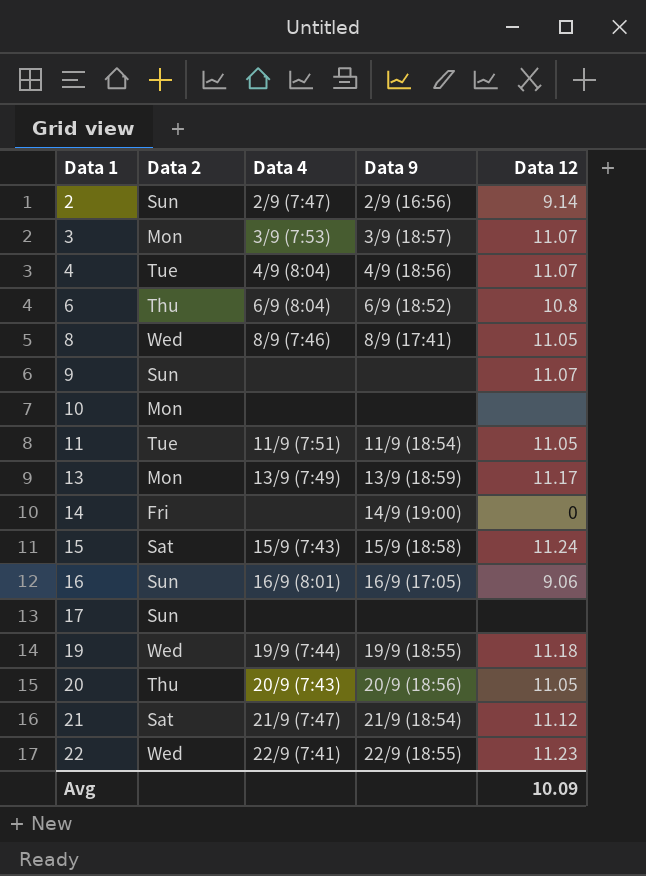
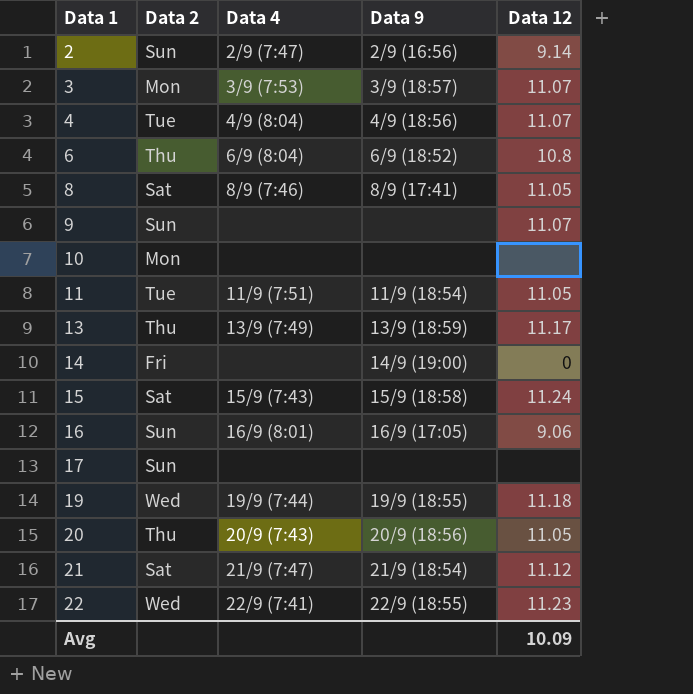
8 | Data 2: Wed -> Sat
13 | Data 2: Mon -> Thu

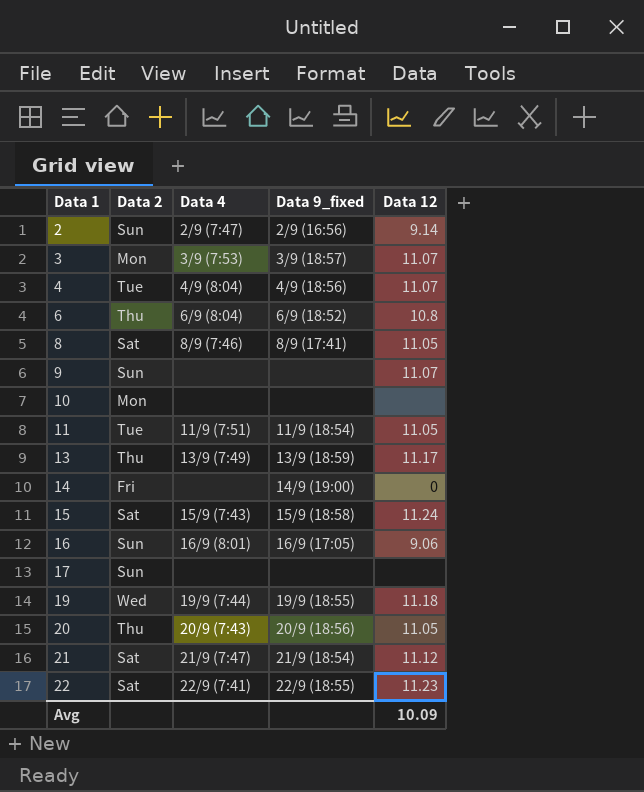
column name: Data 9 -> Data 9_fixed
22 | Data 2: Wed -> Sat

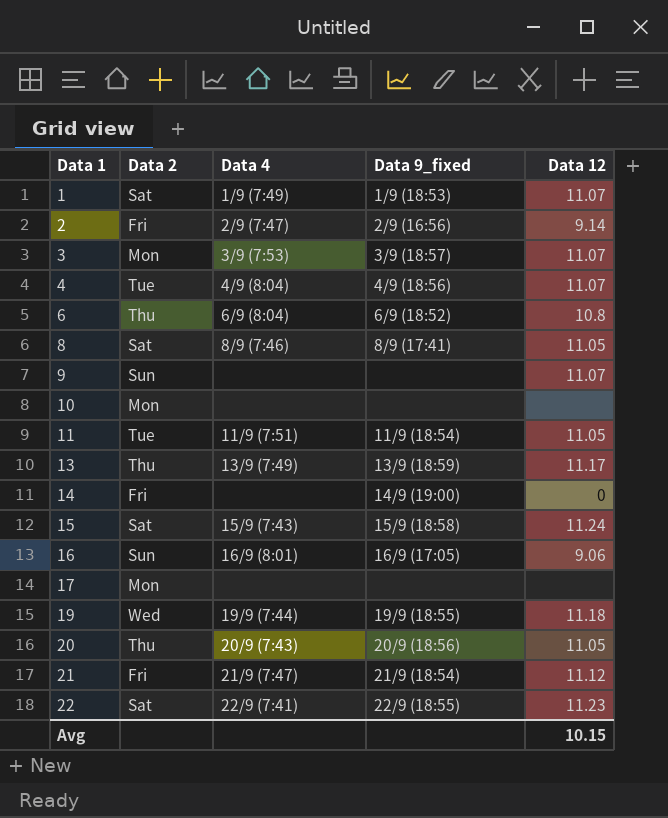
row 1: none -> Sat | 1/9 (7:49) | 1/9 (18:53) | 11.07
2 | Data 2: Sun -> Fri
17 | Data 2: Sun -> Mon
21 | Data 2: Sat -> Fri
Avg | Data 12: 10.09 -> 10.15

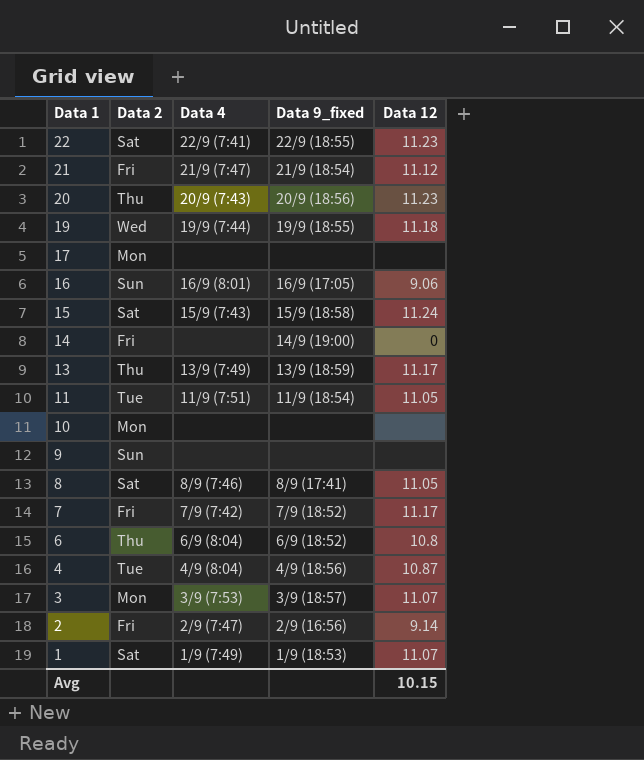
row order: Data 1 ascending -> Data 1 descending
20 | Data 12: 11.05 -> 11.23
9 | Data 12: 11.07 -> none
row 7: none -> Fri | 7/9 (7:42) | 7/9 (18:52) | 11.17
4 | Data 12: 11.07 -> 10.87

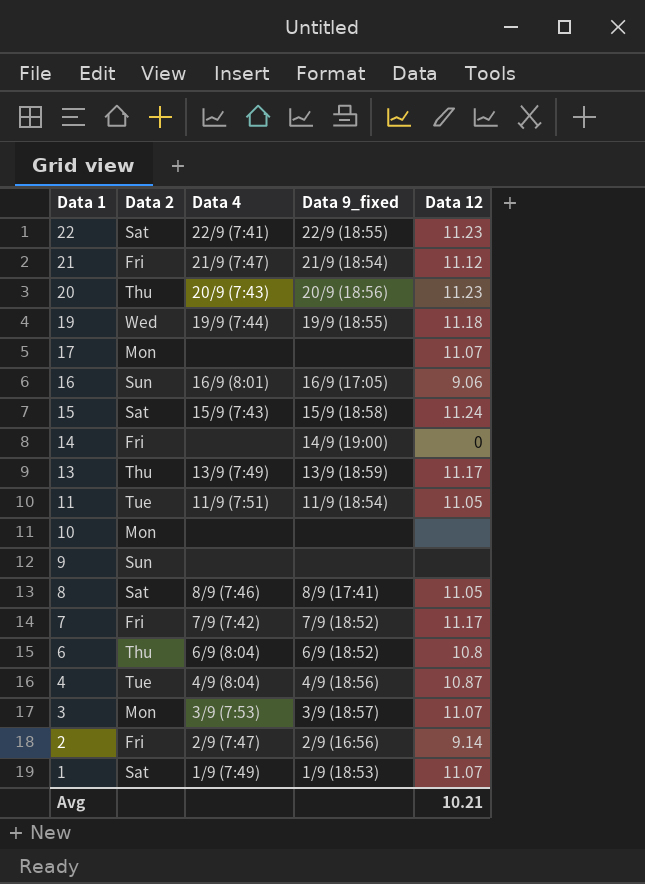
17 | Data 12: none -> 11.07
Avg | Data 12: 10.15 -> 10.21

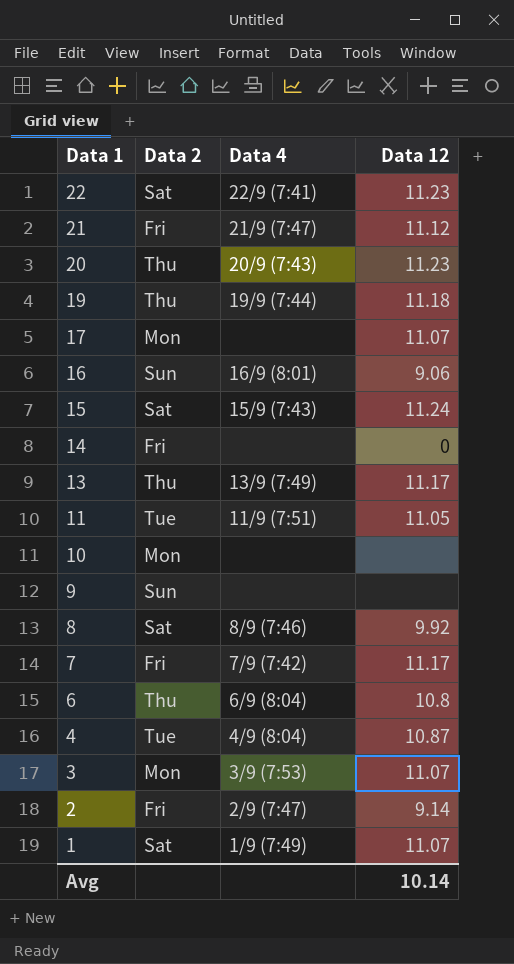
column Data 9_fixed | position: 4 -> none
19 | Data 2: Wed -> Thu
8 | Data 12: 11.05 -> 9.92
Avg | Data 12: 10.21 -> 10.14

